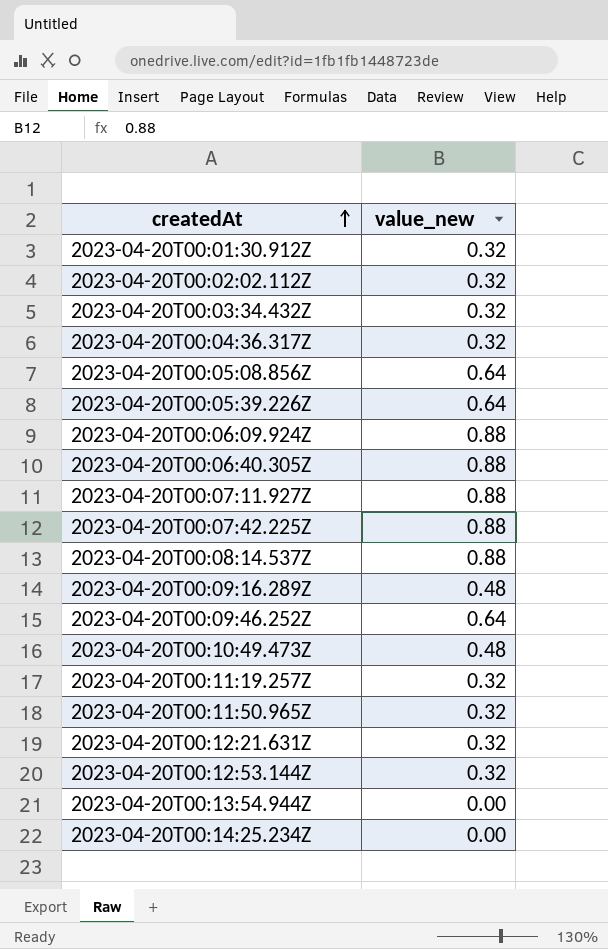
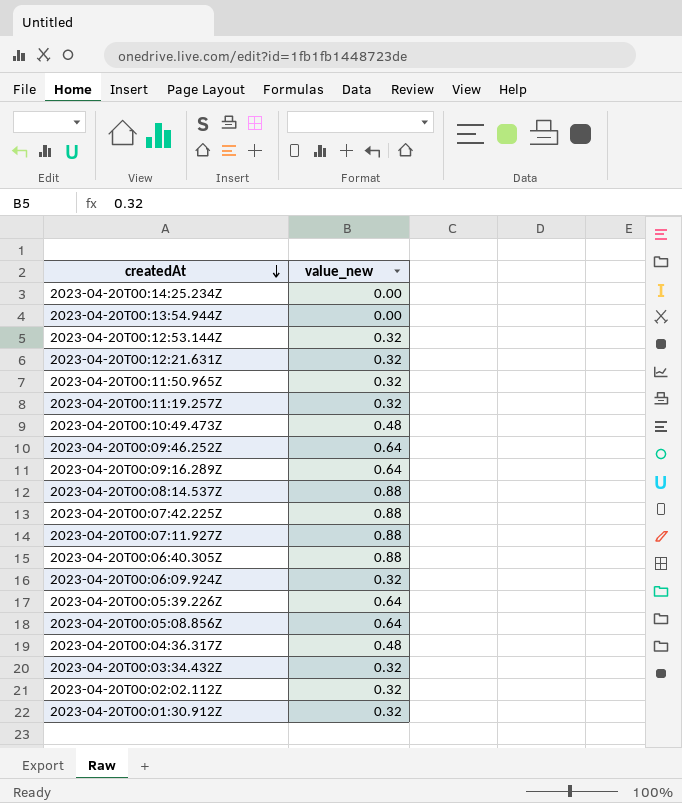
row order: createdAt ascending -> createdAt descending
2023-04-20T00:09:16.289Z | value_new: 0.48 -> 0.64
2023-04-20T00:06:09.924Z | value_new: 0.88 -> 0.32
2023-04-20T00:04:36.317Z | value_new: 0.32 -> 0.48

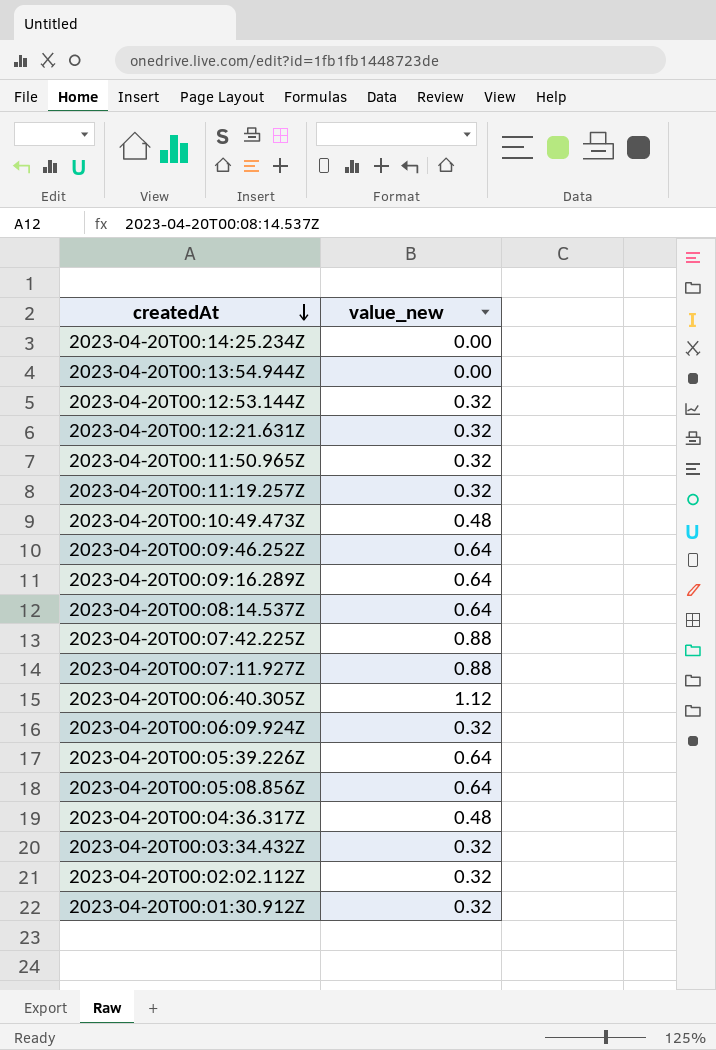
2023-04-20T00:08:14.537Z | value_new: 0.88 -> 0.64
2023-04-20T00:06:40.305Z | value_new: 0.88 -> 1.12

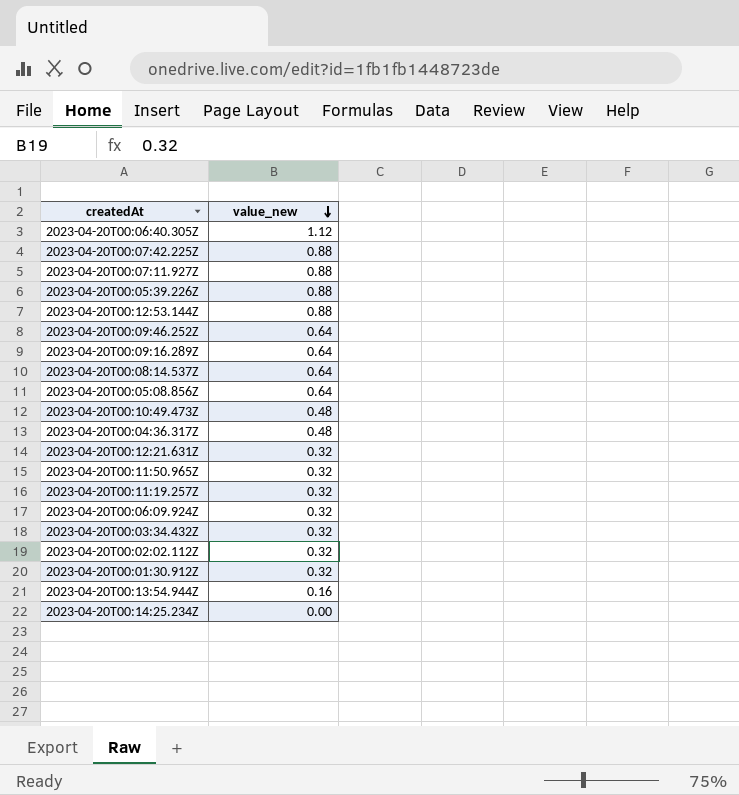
row order: createdAt descending -> value_new descending
2023-04-20T00:05:39.226Z | value_new: 0.64 -> 0.88
2023-04-20T00:12:53.144Z | value_new: 0.32 -> 0.88
2023-04-20T00:13:54.944Z | value_new: 0.00 -> 0.16

